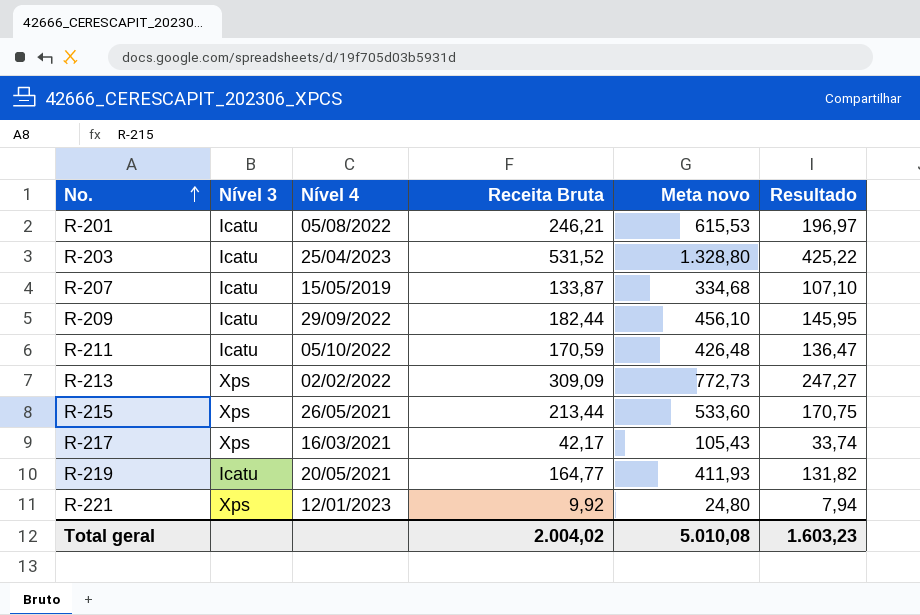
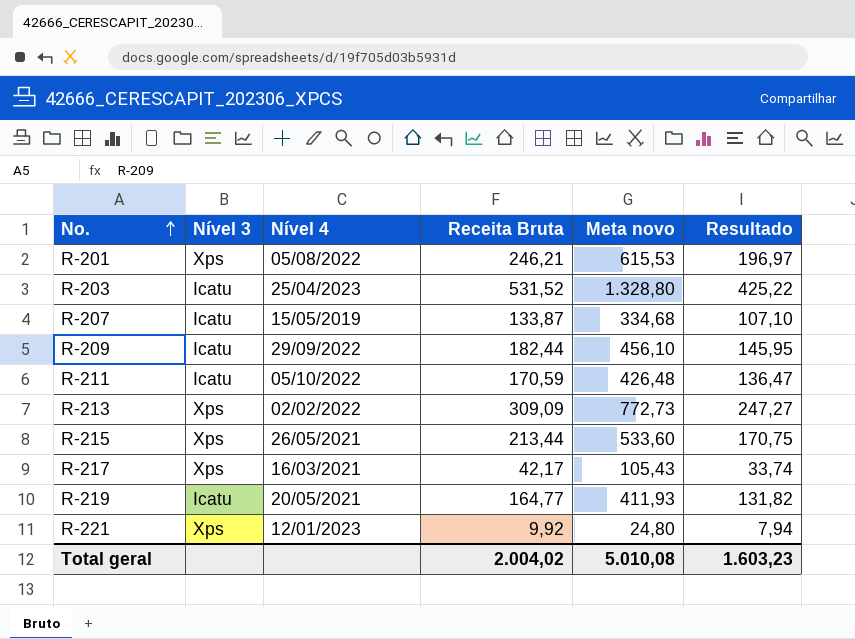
R-201 | Nível 3: Icatu -> Xps

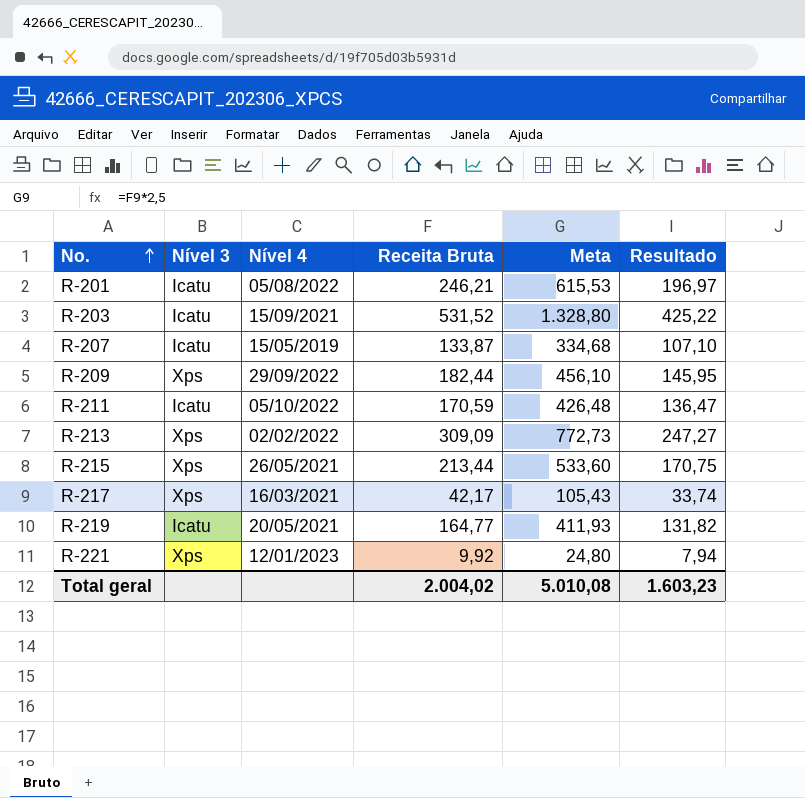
column name: Meta novo -> Meta
R-201 | Nível 3: Xps -> Icatu
R-203 | Nível 4: 25/04/2023 -> 15/09/2021
R-209 | Nível 3: Icatu -> Xps

